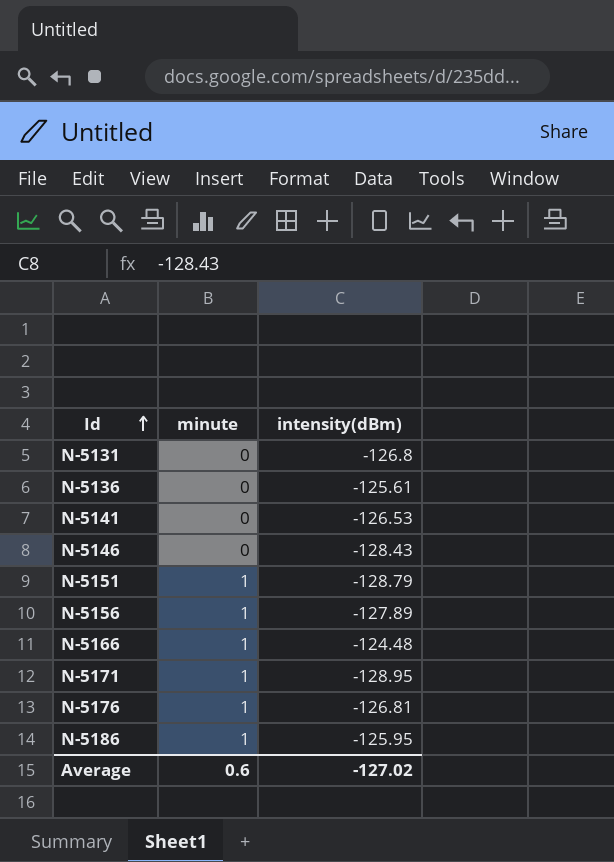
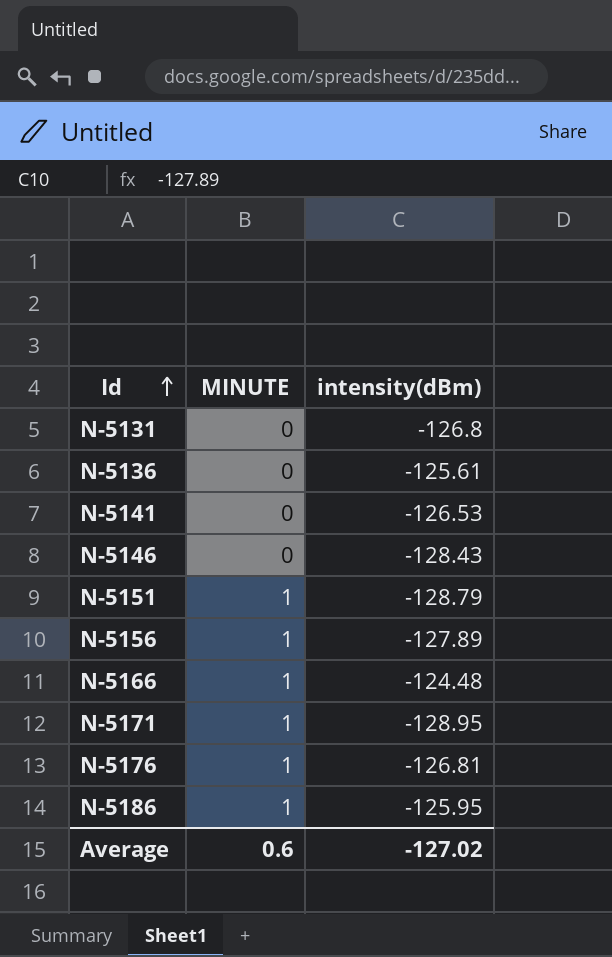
column name: minute -> MINUTE

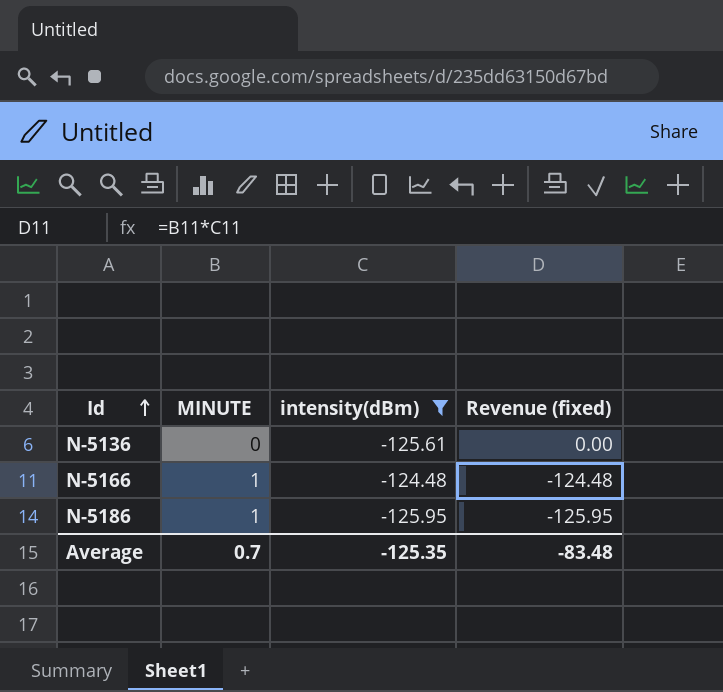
filter: none -> intensity(dBm) >= -125.95
column Revenue (fixed) | formula: none -> [MINUTE] * [intensity(dBm)]
Average | MINUTE: 0.6 -> 0.7
Average | intensity(dBm): -127.02 -> -125.35

